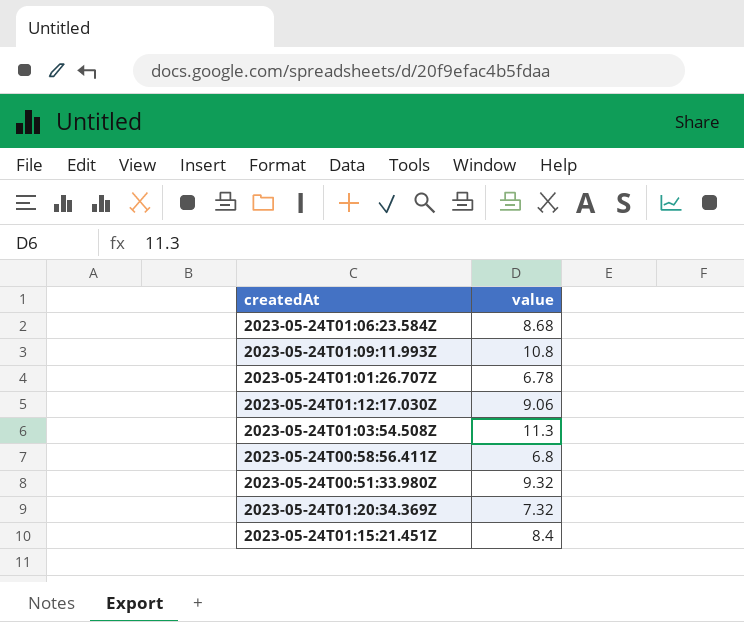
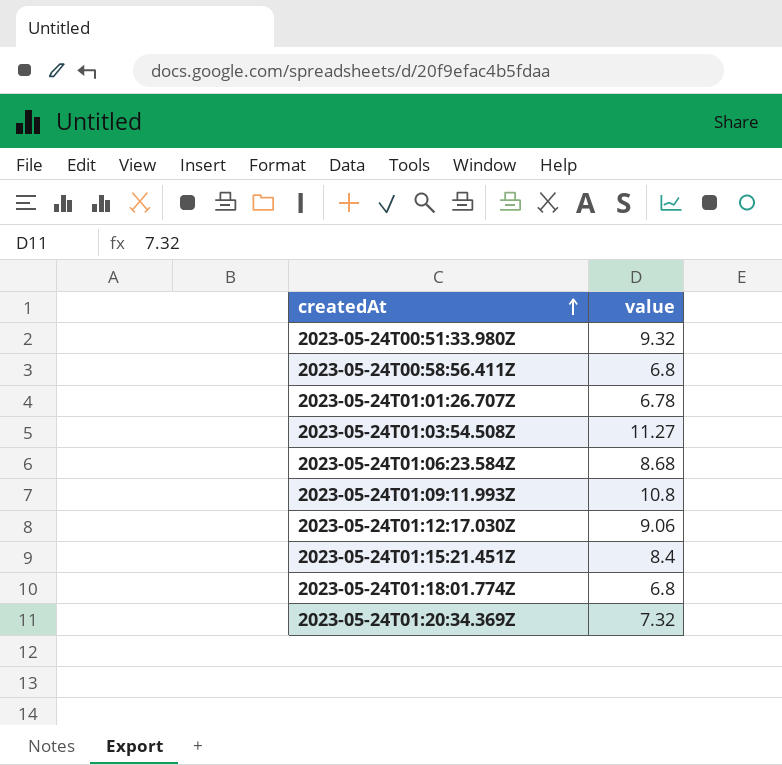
row order: none -> createdAt ascending
2023-05-24T01:03:54.508Z | value: 11.3 -> 11.27
row 2023-05-24T01:18:01.774Z: none -> 6.8

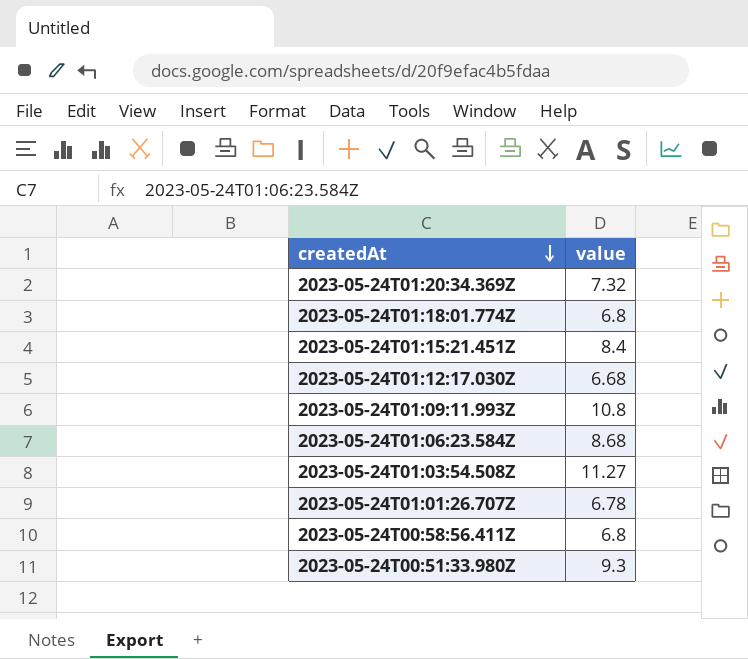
row order: createdAt ascending -> createdAt descending
2023-05-24T01:12:17.030Z | value: 9.06 -> 6.68
2023-05-24T00:51:33.980Z | value: 9.32 -> 9.3

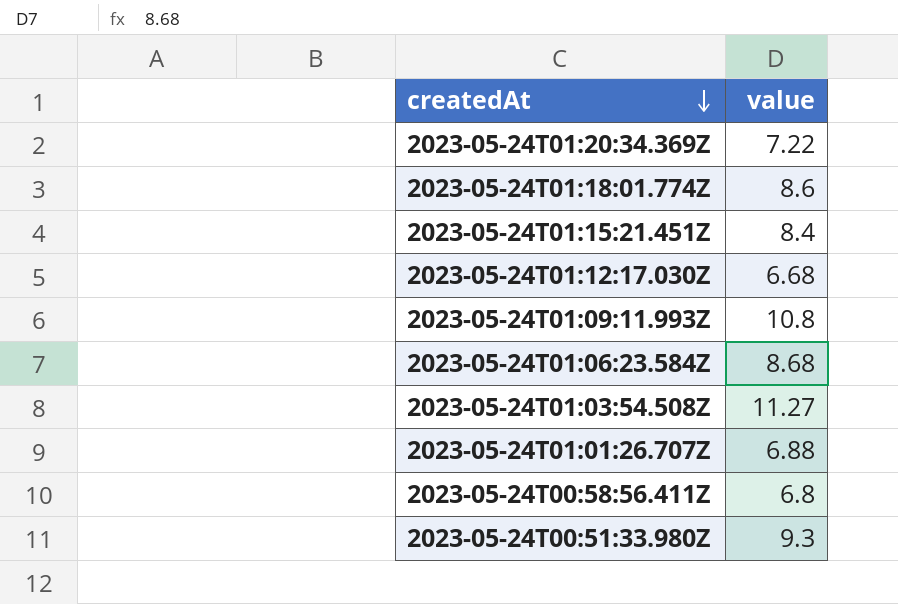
2023-05-24T01:20:34.369Z | value: 7.32 -> 7.22
2023-05-24T01:18:01.774Z | value: 6.8 -> 8.6
2023-05-24T01:01:26.707Z | value: 6.78 -> 6.88

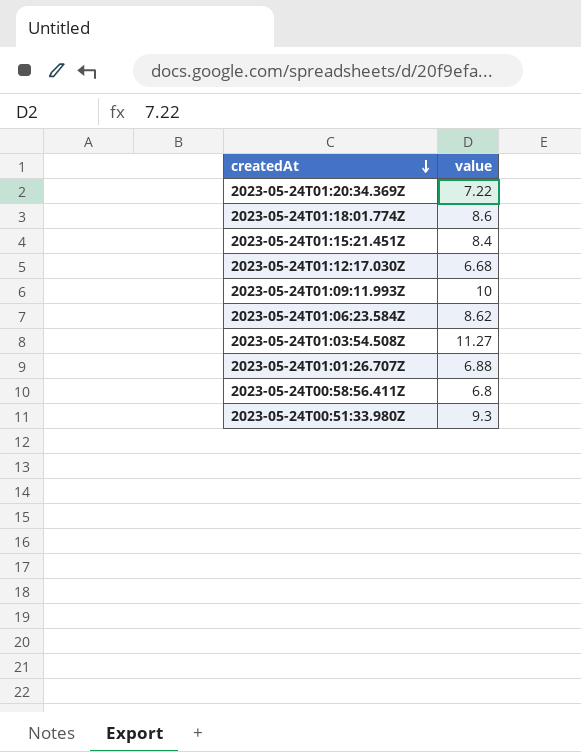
2023-05-24T01:09:11.993Z | value: 10.8 -> 10
2023-05-24T01:06:23.584Z | value: 8.68 -> 8.62

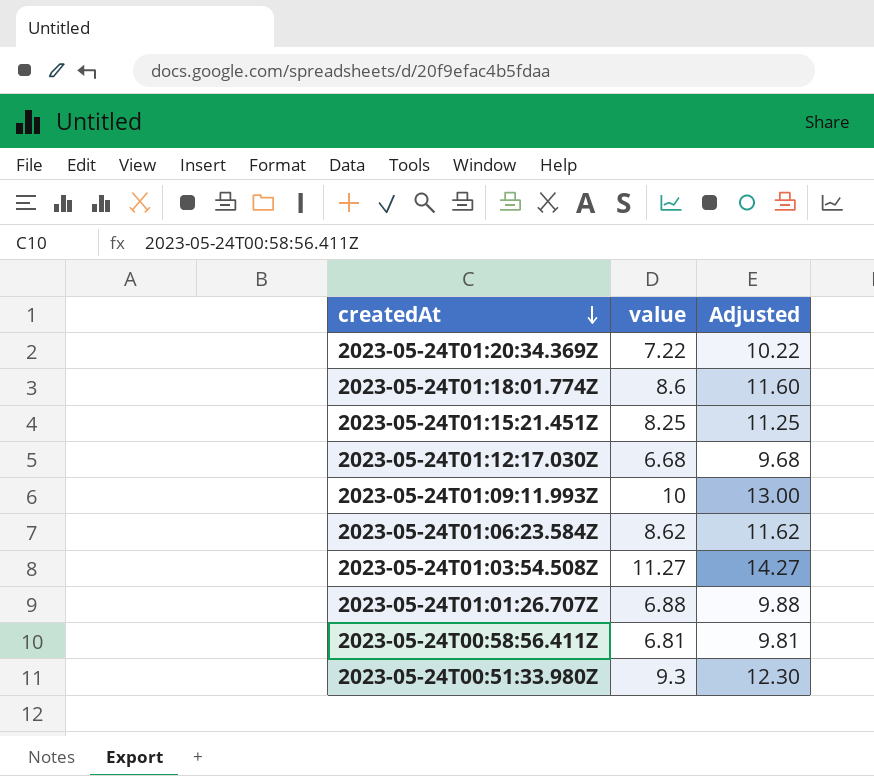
column Adjusted | formula: none -> [value] + 3
2023-05-24T01:15:21.451Z | value: 8.4 -> 8.25
2023-05-24T00:58:56.411Z | value: 6.8 -> 6.81

